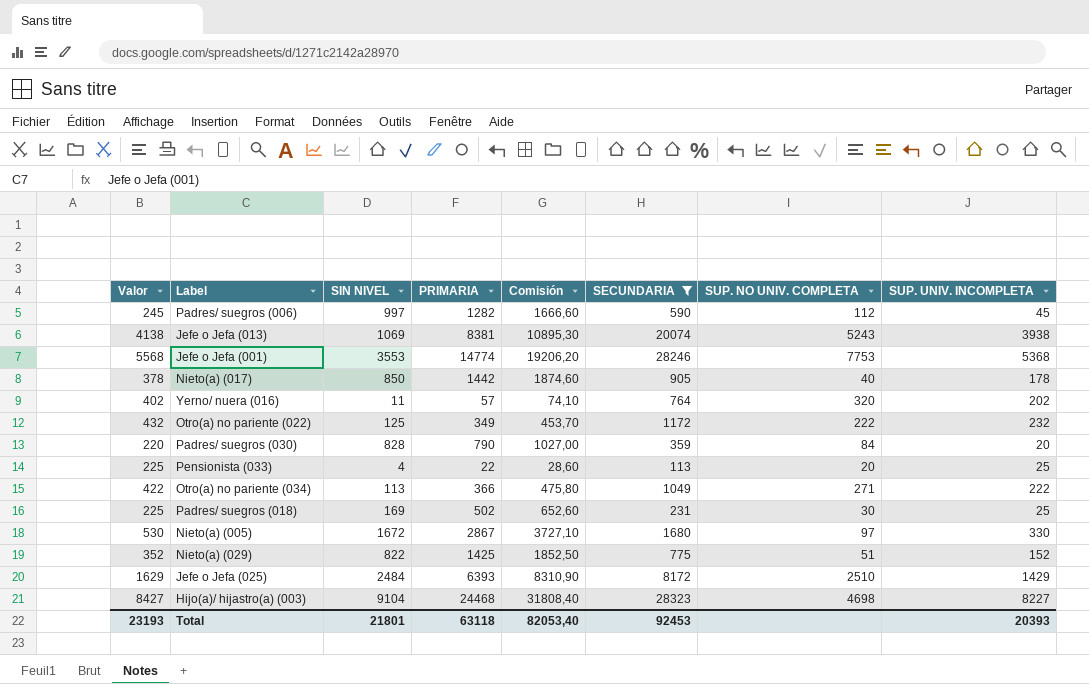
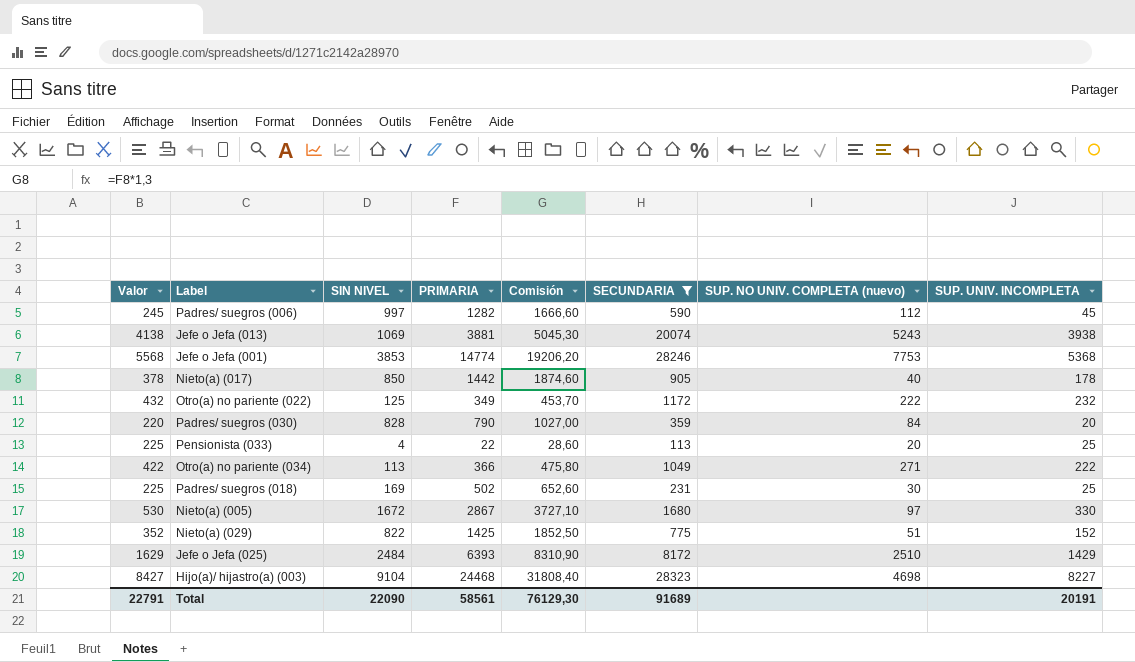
column name: SUP. NO UNIV. COMPLETA -> SUP. NO UNIV. COMPLETA (nuevo)
row Yerno/ nuera (016): 402 | 11 | 57 | 74,10 | 764 | 320 | 202 -> none
Jefe o Jefa (013) | PRIMARIA: 8381 -> 3881
Jefe o Jefa (013) | Comisión: 10895,30 -> 5045,30
Jefe o Jefa (001) | SIN NIVEL: 3553 -> 3853
Total | Valor: 23193 -> 22791
Total | SIN NIVEL: 21801 -> 22090
Total | PRIMARIA: 63118 -> 58561
Total | Comisión: 82053,40 -> 76129,30
Total | SECUNDARIA: 92453 -> 91689
Total | SUP. UNIV. INCOMPLETA: 20393 -> 20191

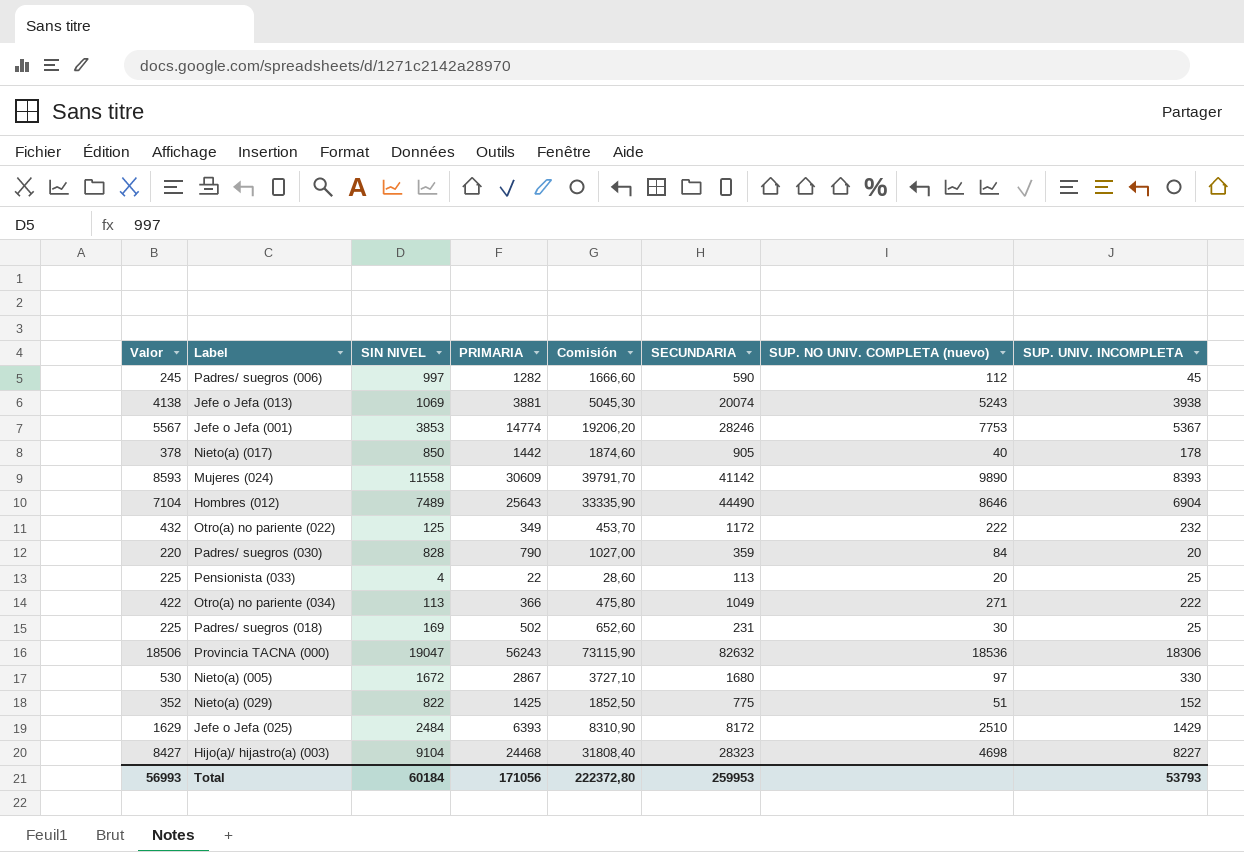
filter: SECUNDARIA <= 28323 -> none
Jefe o Jefa (001) | Valor: 5568 -> 5567
Jefe o Jefa (001) | SUP. UNIV. INCOMPLETA: 5368 -> 5367
Total | Valor: 22791 -> 56993
Total | SIN NIVEL: 22090 -> 60184
Total | PRIMARIA: 58561 -> 171056
Total | Comisión: 76129,30 -> 222372,80
Total | SECUNDARIA: 91689 -> 259953
Total | SUP. UNIV. INCOMPLETA: 20191 -> 53793

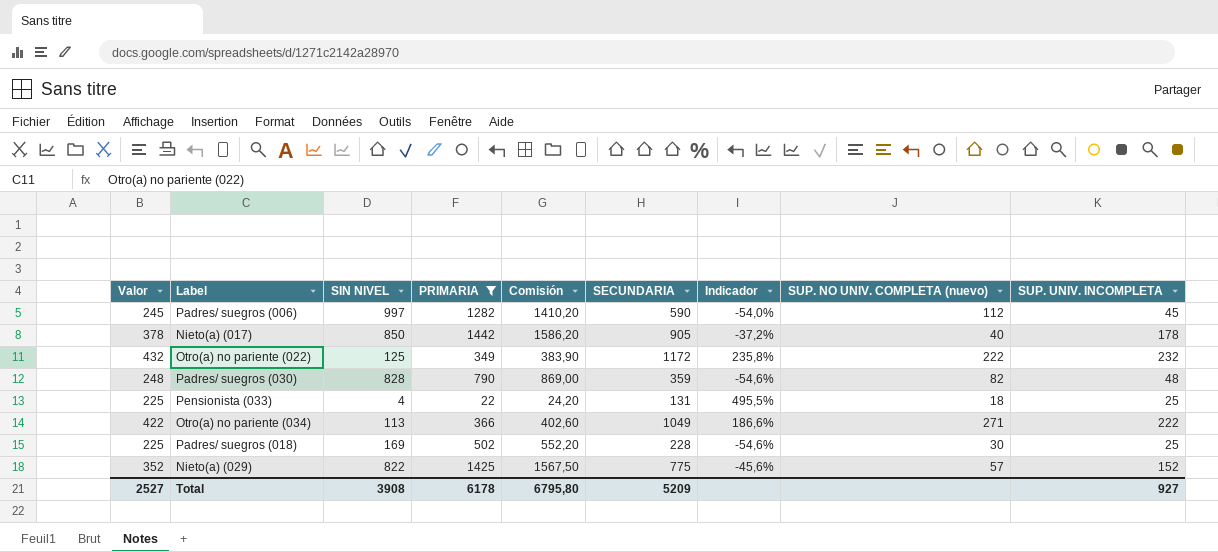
filter: none -> PRIMARIA <= 1442
column Comisión | formula: [PRIMARIA] * 1,3 -> [PRIMARIA] * 1,1
column Indicador | formula: none -> ([SECUNDARIA] - [PRIMARIA]) / [PRIMARIA]
Padres/ suegros (030) | Valor: 220 -> 248
Padres/ suegros (030) | SUP. NO UNIV. COMPLETA (nuevo): 84 -> 82
Padres/ suegros (030) | SUP. UNIV. INCOMPLETA: 20 -> 48
Pensionista (033) | SECUNDARIA: 113 -> 131
Pensionista (033) | SUP. NO UNIV. COMPLETA (nuevo): 20 -> 18
Padres/ suegros (018) | SECUNDARIA: 231 -> 228
Nieto(a) (029) | SUP. NO UNIV. COMPLETA (nuevo): 51 -> 57
Total | Valor: 56993 -> 2527
Total | SIN NIVEL: 60184 -> 3908
Total | PRIMARIA: 171056 -> 6178
Total | Comisión: 222372,80 -> 6795,80
Total | SECUNDARIA: 259953 -> 5209
Total | SUP. UNIV. INCOMPLETA: 53793 -> 927

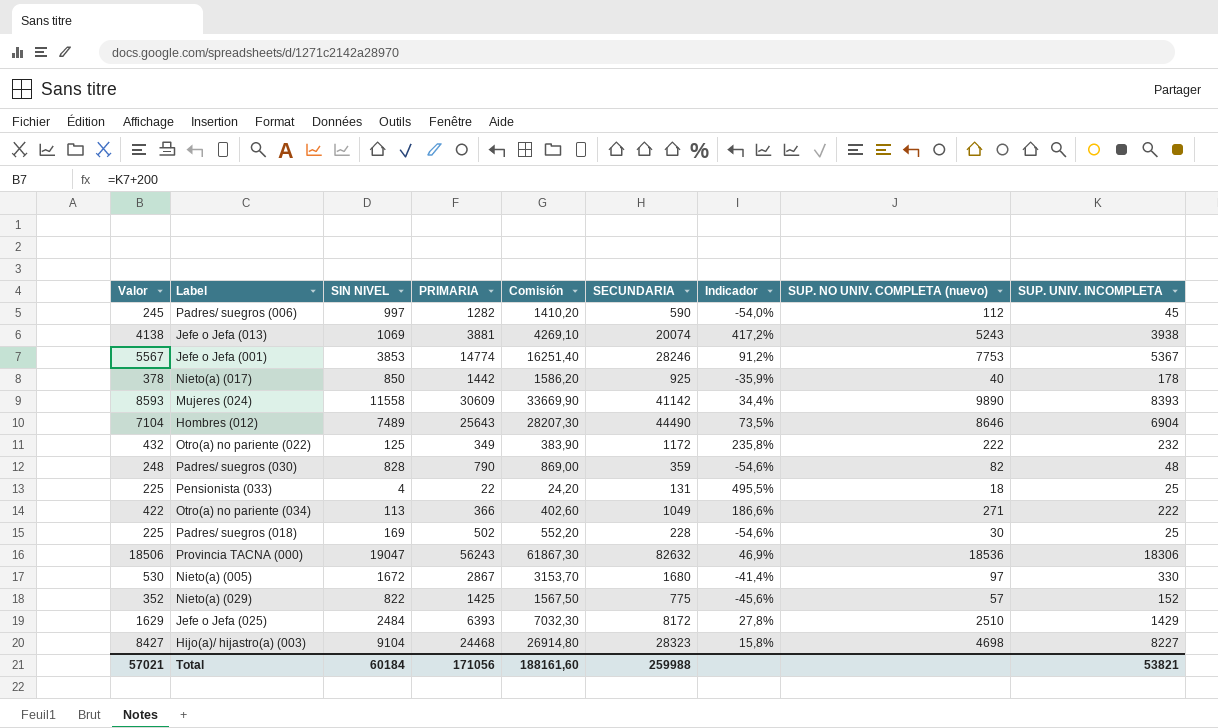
filter: PRIMARIA <= 1442 -> none
Nieto(a) (017) | SECUNDARIA: 905 -> 925
Nieto(a) (017) | Indicador: -37,2% -> -35,9%
Total | Valor: 2527 -> 57021
Total | SIN NIVEL: 3908 -> 60184
Total | PRIMARIA: 6178 -> 171056
Total | Comisión: 6795,80 -> 188161,60
Total | SECUNDARIA: 5209 -> 259988
Total | SUP. UNIV. INCOMPLETA: 927 -> 53821

